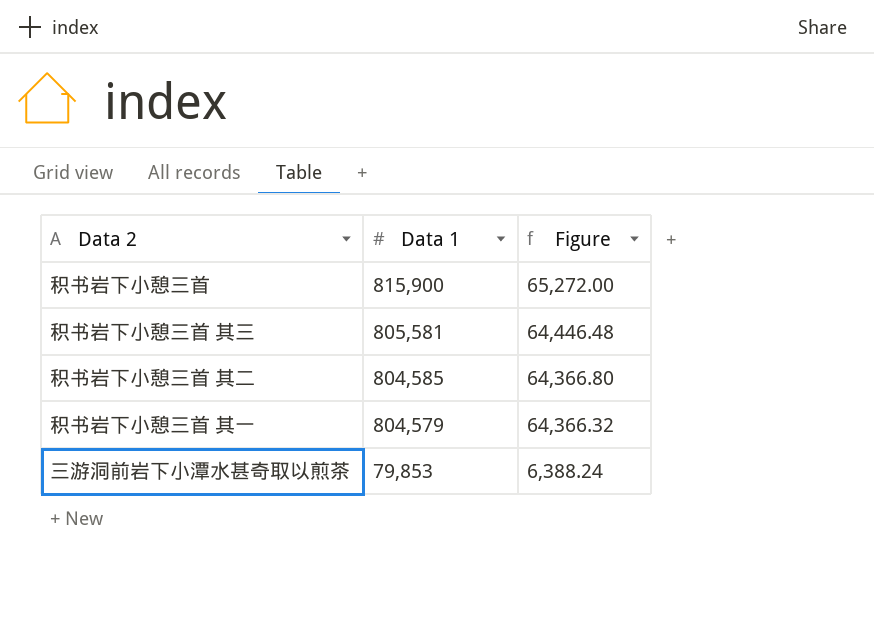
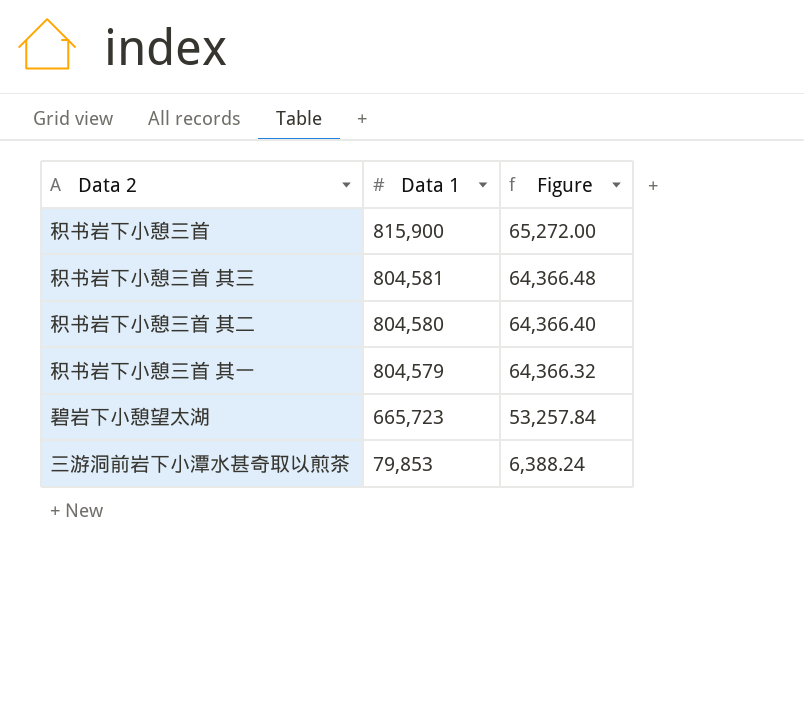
积书岩下小憩三首 其三 | Data 1: 805,581 -> 804,581
积书岩下小憩三首 其三 | Figure: 64,446.48 -> 64,366.48
积书岩下小憩三首 其二 | Data 1: 804,585 -> 804,580
积书岩下小憩三首 其二 | Figure: 64,366.80 -> 64,366.40
row 碧岩下小憩望太湖: none -> 665,723 | 53,257.84

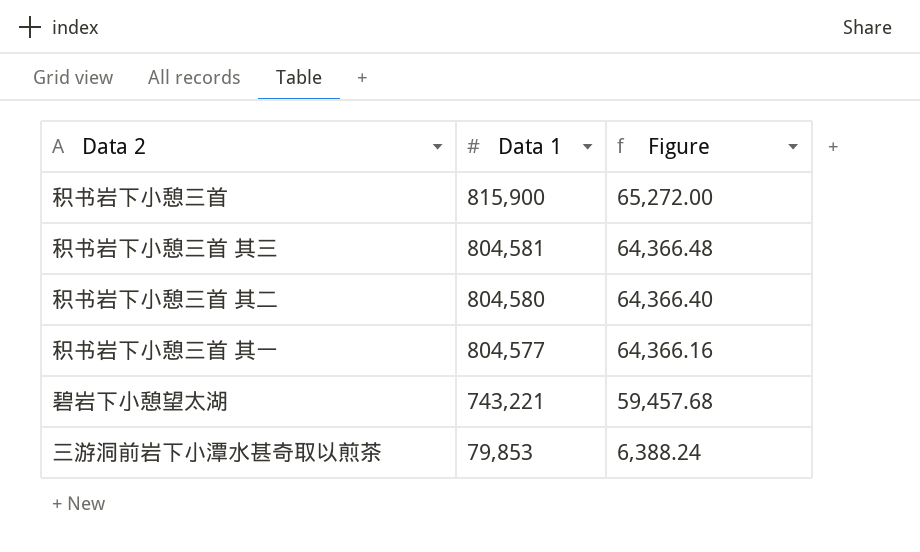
积书岩下小憩三首 其一 | Data 1: 804,579 -> 804,577
积书岩下小憩三首 其一 | Figure: 64,366.32 -> 64,366.16
碧岩下小憩望太湖 | Data 1: 665,723 -> 743,221
碧岩下小憩望太湖 | Figure: 53,257.84 -> 59,457.68

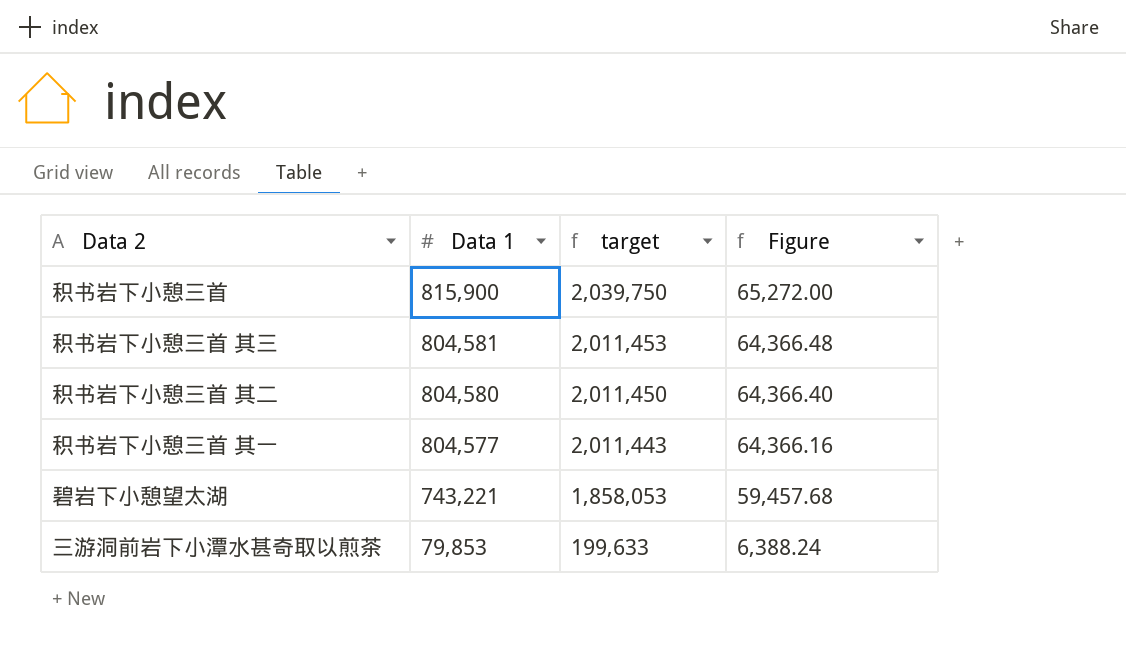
column target | formula: none -> [Data 1] * 2.5

